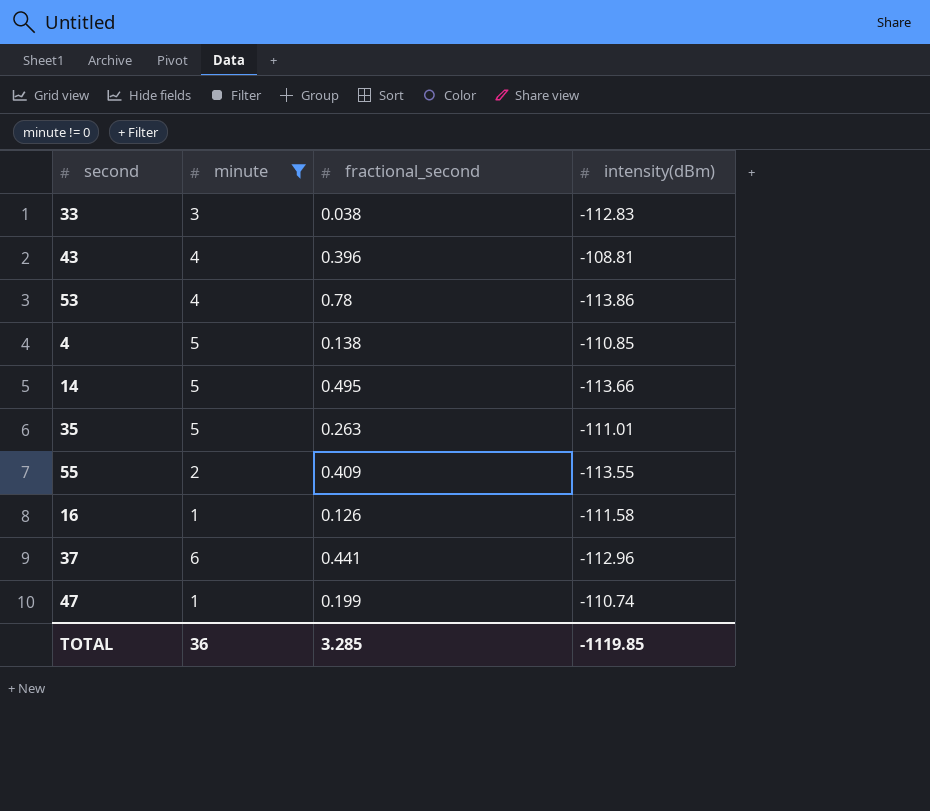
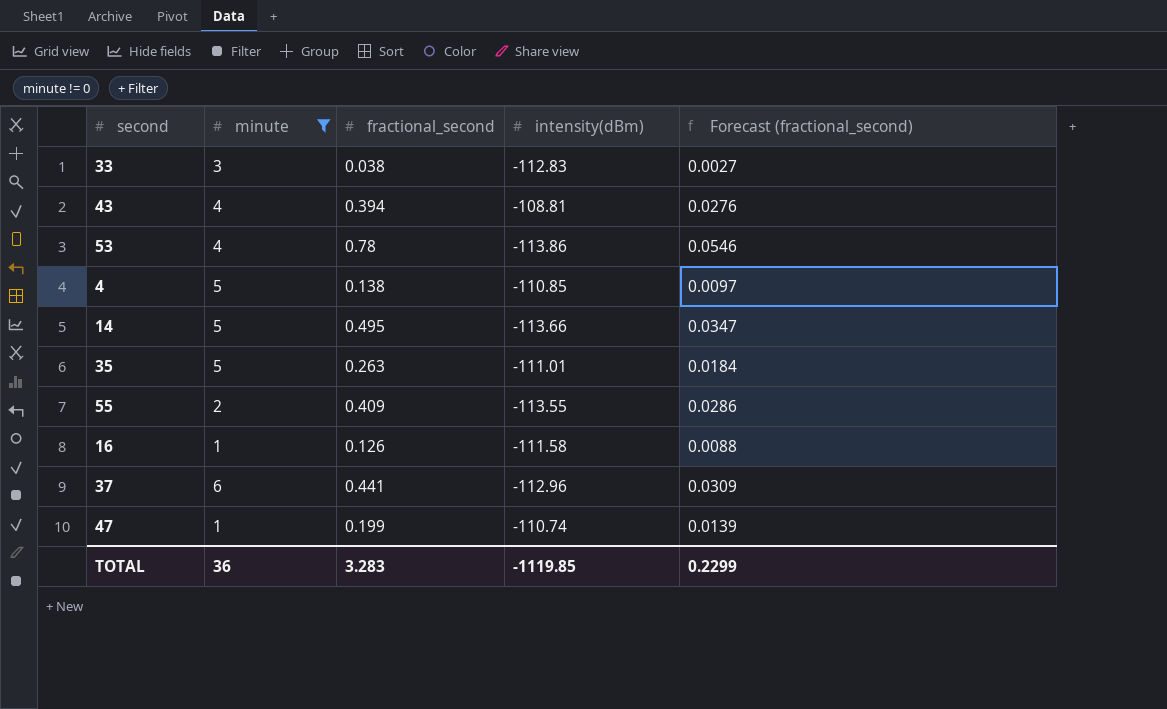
column Forecast (fractional_second) | formula: none -> [fractional_second] * 0.07
43 | fractional_second: 0.396 -> 0.394
TOTAL | fractional_second: 3.285 -> 3.283

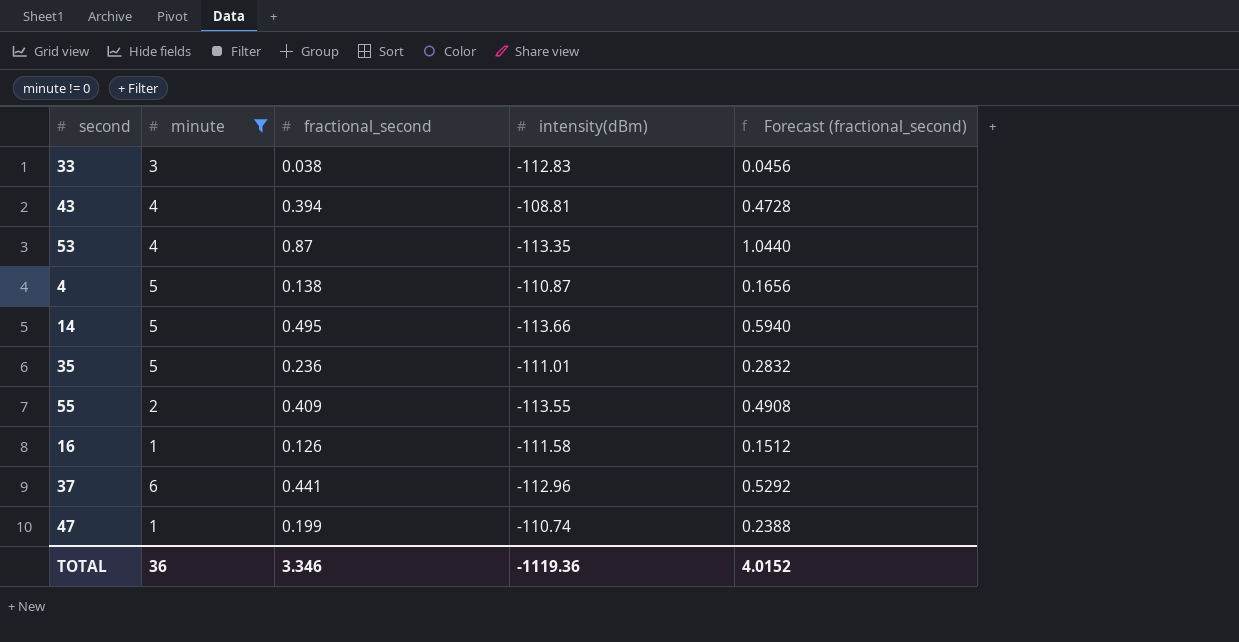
column Forecast (fractional_second) | formula: [fractional_second] * 0.07 -> [fractional_second] * 1.2
53 | fractional_second: 0.78 -> 0.87
53 | intensity(dBm): -113.86 -> -113.35
4 | intensity(dBm): -110.85 -> -110.87
35 | fractional_second: 0.263 -> 0.236
TOTAL | fractional_second: 3.283 -> 3.346
TOTAL | intensity(dBm): -1119.85 -> -1119.36
TOTAL | Forecast (fractional_second): 0.2299 -> 4.0152

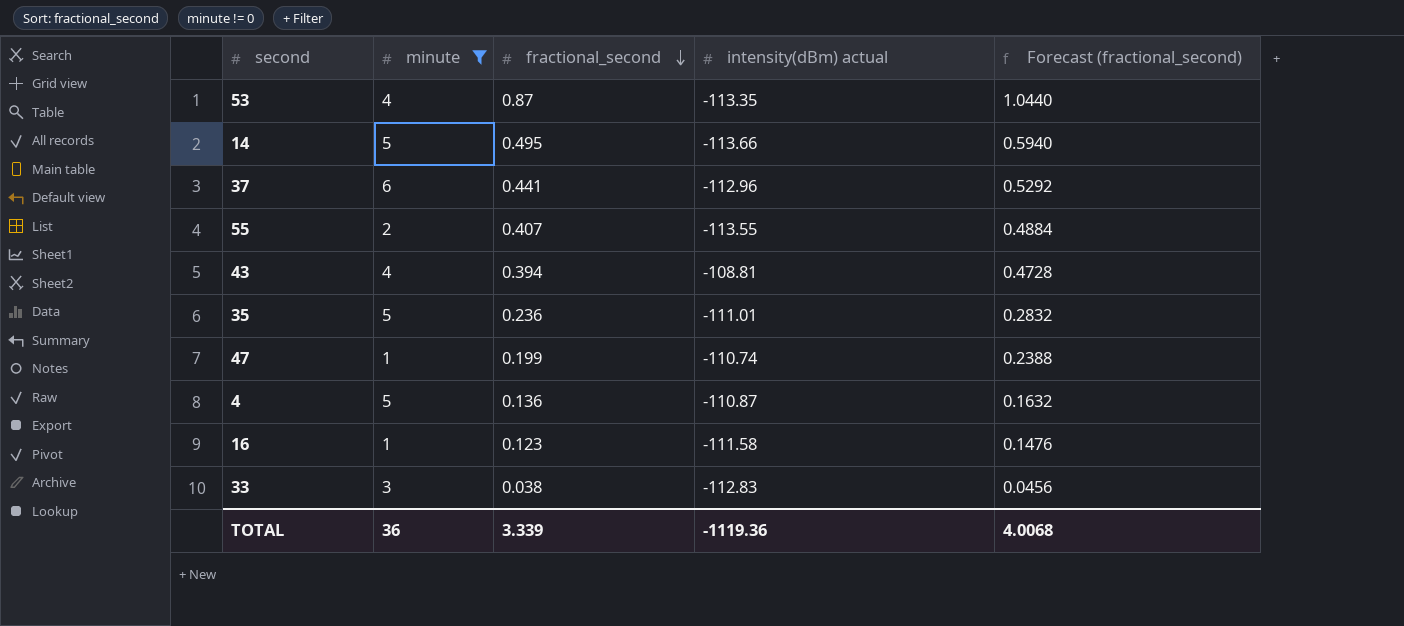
row order: none -> fractional_second descending
column name: intensity(dBm) -> intensity(dBm) actual
55 | fractional_second: 0.409 -> 0.407
55 | Forecast (fractional_second): 0.4908 -> 0.4884
4 | fractional_second: 0.138 -> 0.136
4 | Forecast (fractional_second): 0.1656 -> 0.1632
16 | fractional_second: 0.126 -> 0.123
16 | Forecast (fractional_second): 0.1512 -> 0.1476
TOTAL | fractional_second: 3.346 -> 3.339
TOTAL | Forecast (fractional_second): 4.0152 -> 4.0068

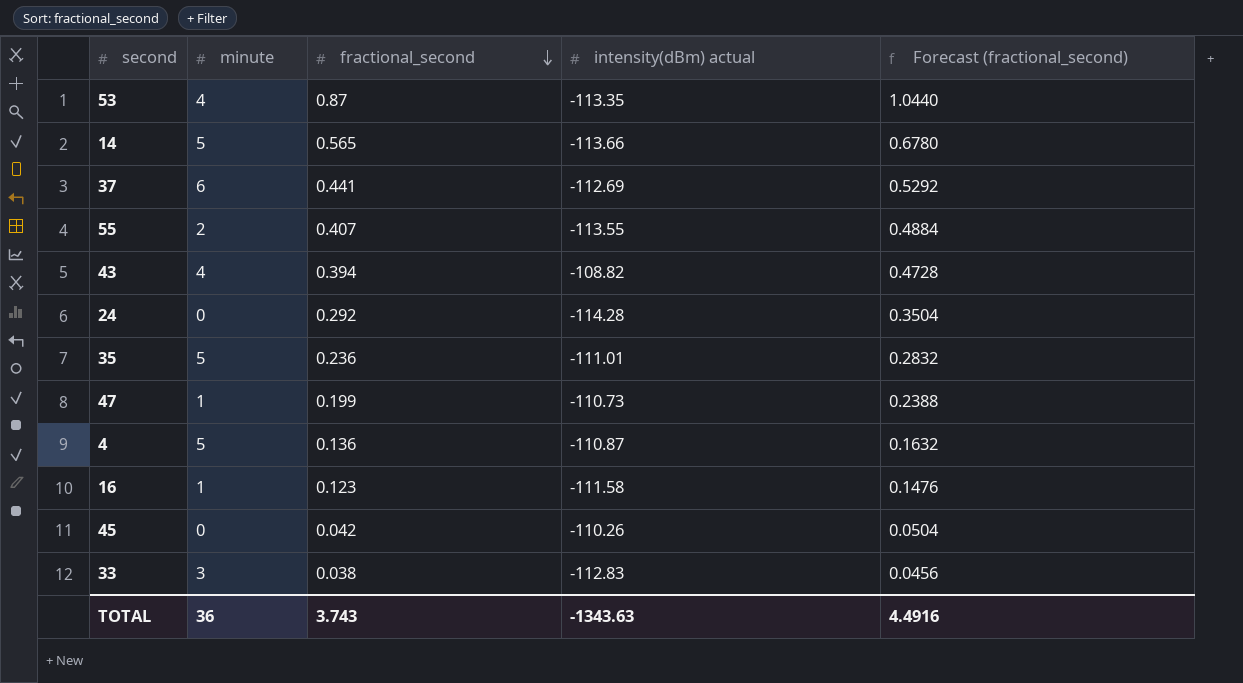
filter: minute != 0 -> none
14 | fractional_second: 0.495 -> 0.565
14 | Forecast (fractional_second): 0.5940 -> 0.6780
37 | intensity(dBm) actual: -112.96 -> -112.69
43 | intensity(dBm) actual: -108.81 -> -108.82
47 | intensity(dBm) actual: -110.74 -> -110.73
TOTAL | fractional_second: 3.339 -> 3.743
TOTAL | intensity(dBm) actual: -1119.36 -> -1343.63
TOTAL | Forecast (fractional_second): 4.0068 -> 4.4916

